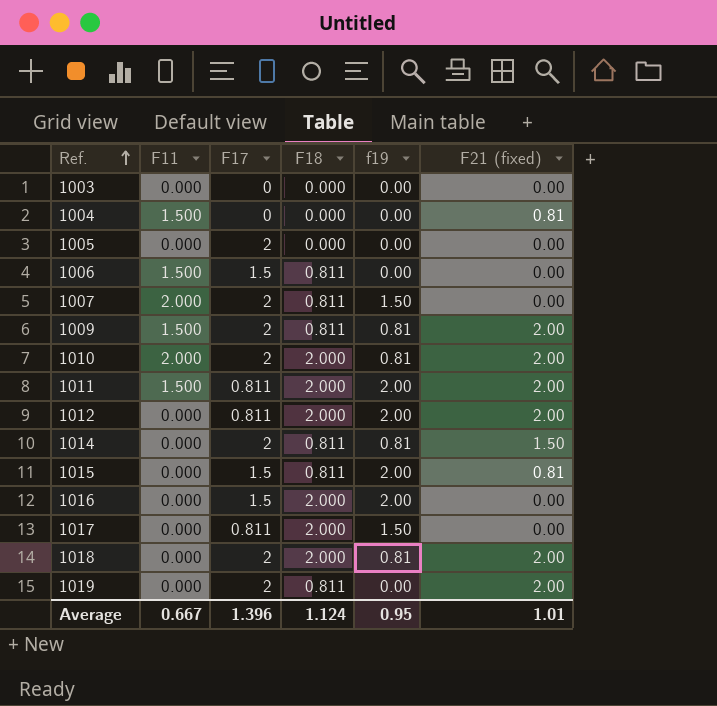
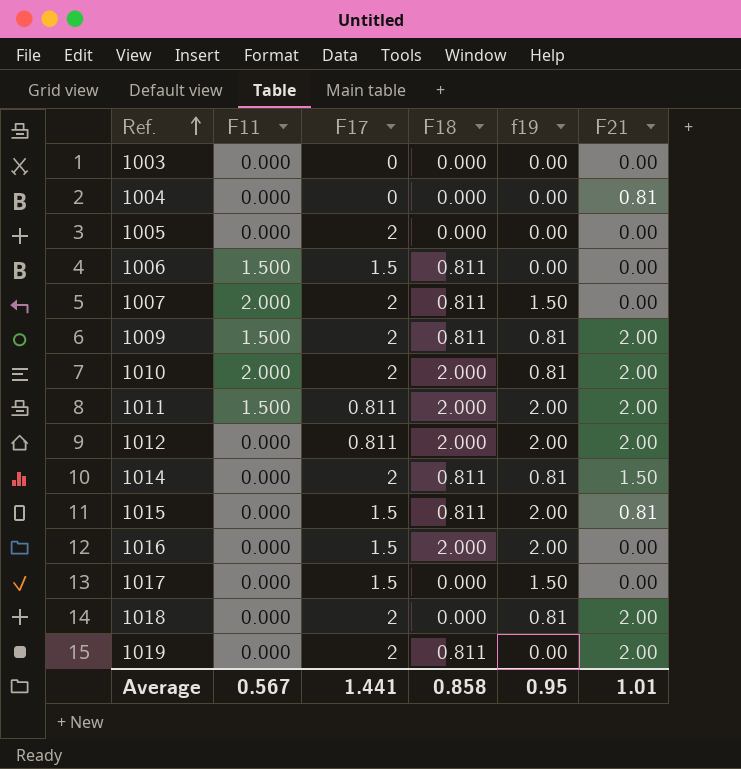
column name: F21 (fixed) -> F21
1004 | F11: 1.500 -> 0.000
1017 | F17: 0.811 -> 1.5
1017 | F18: 2.000 -> 0.000
1018 | F18: 2.000 -> 0.000
Average | F11: 0.667 -> 0.567
Average | F17: 1.396 -> 1.441
Average | F18: 1.124 -> 0.858

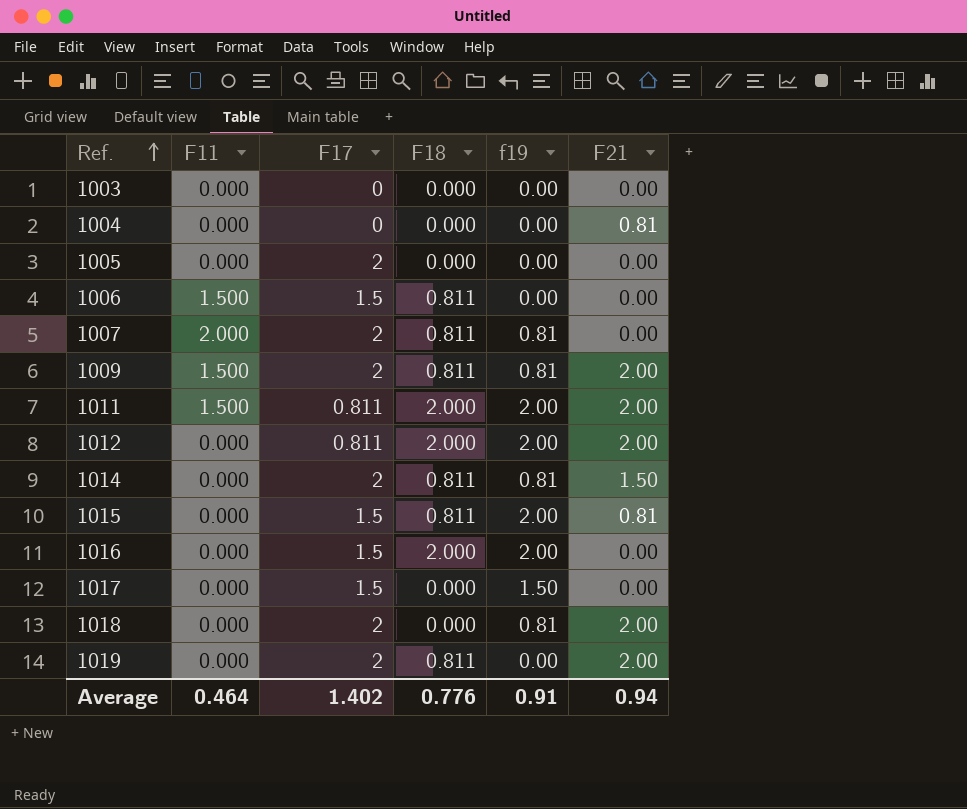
row 1010: 2.000 | 2 | 2.000 | 0.81 | 2.00 -> none
1007 | f19: 1.50 -> 0.81
Average | F11: 0.567 -> 0.464
Average | F17: 1.441 -> 1.402
Average | F18: 0.858 -> 0.776
Average | f19: 0.95 -> 0.91
Average | F21: 1.01 -> 0.94

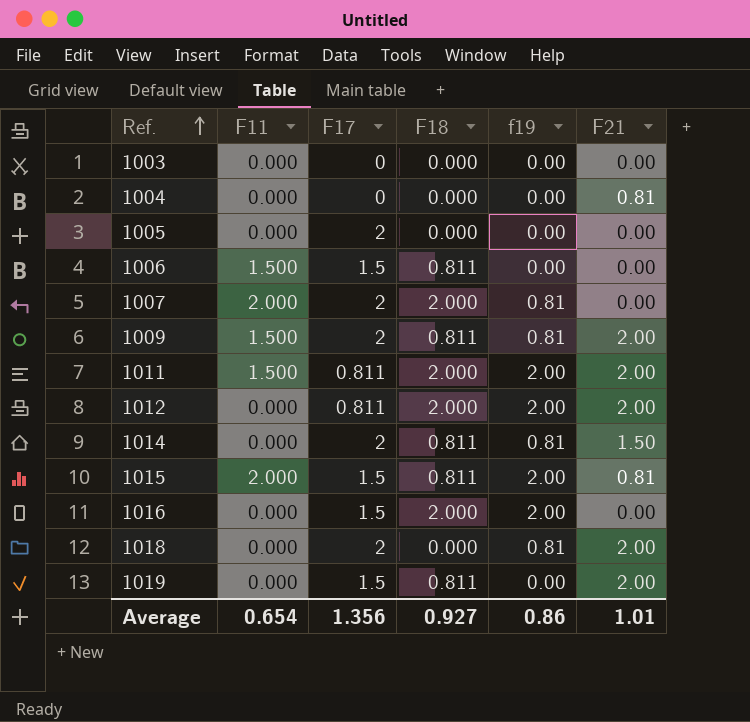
row 1017: 0.000 | 1.5 | 0.000 | 1.50 | 0.00 -> none
1007 | F18: 0.811 -> 2.000
1015 | F11: 0.000 -> 2.000
1019 | F17: 2 -> 1.5
Average | F11: 0.464 -> 0.654
Average | F17: 1.402 -> 1.356
Average | F18: 0.776 -> 0.927
Average | f19: 0.91 -> 0.86
Average | F21: 0.94 -> 1.01

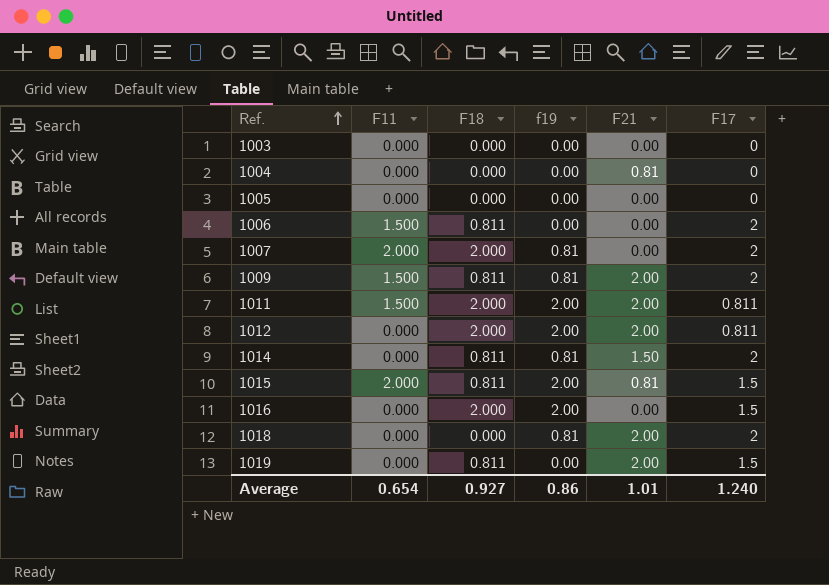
column F17 | position: 3 -> 6
1005 | F17: 2 -> 0
1006 | F17: 1.5 -> 2
Average | F17: 1.356 -> 1.240

